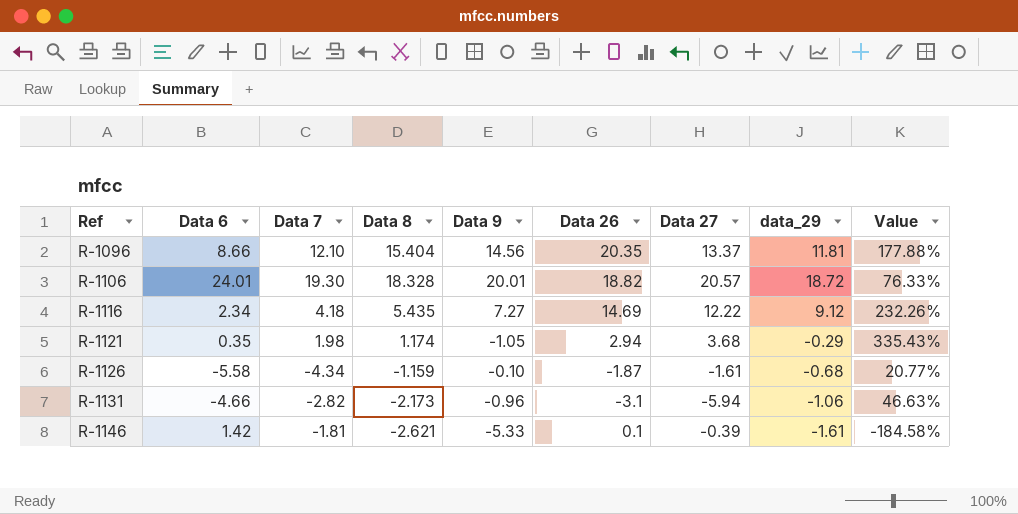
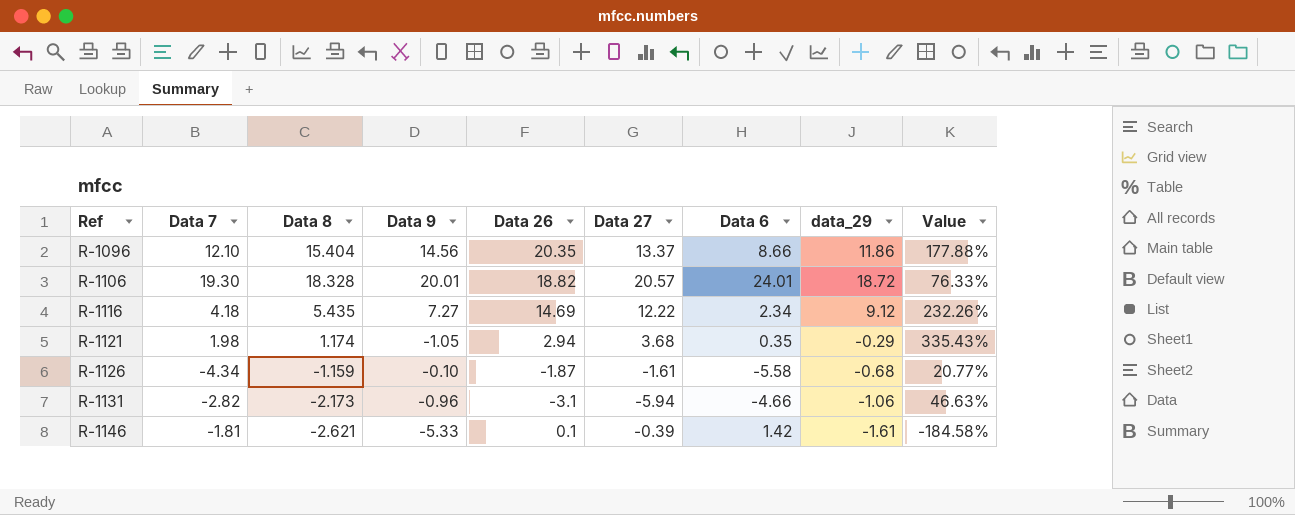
column Data 6 | position: 2 -> 7
R-1096 | data_29: 11.81 -> 11.86

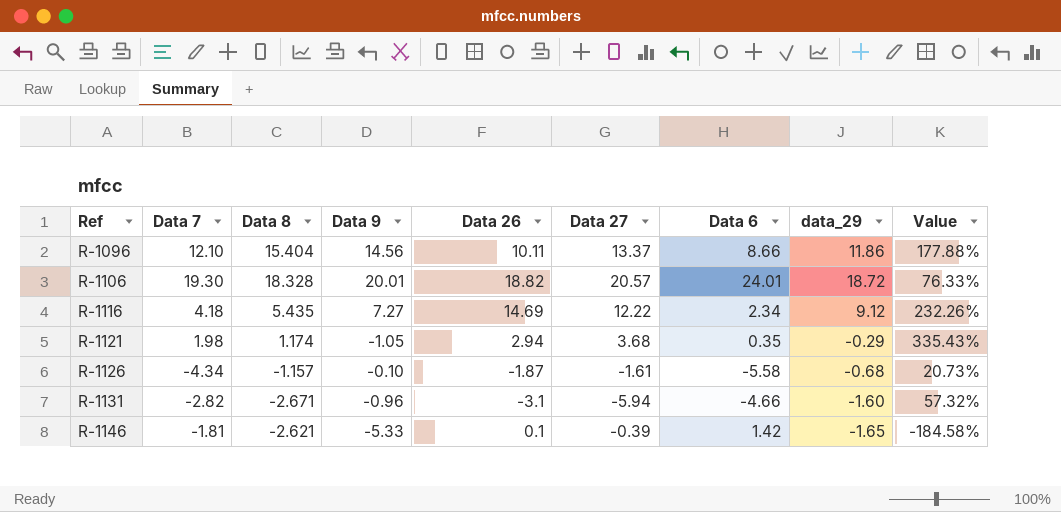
R-1096 | Data 26: 20.35 -> 10.11
R-1126 | Data 8: -1.159 -> -1.157
R-1126 | Value: 20.77% -> 20.73%
R-1131 | Data 8: -2.173 -> -2.671
R-1131 | data_29: -1.06 -> -1.60
R-1131 | Value: 46.63% -> 57.32%
R-1146 | data_29: -1.61 -> -1.65

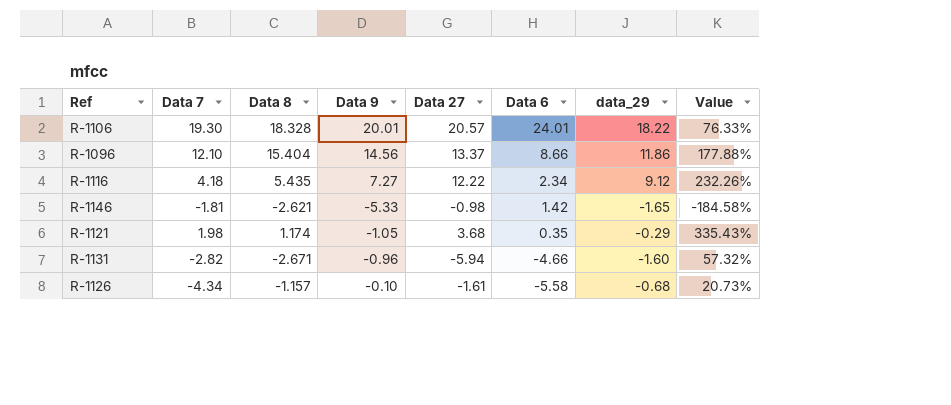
row order: Ref ascending -> Data 6 descending
column Data 26 | position: 5 -> none
R-1106 | data_29: 18.72 -> 18.22
R-1146 | Data 27: -0.39 -> -0.98

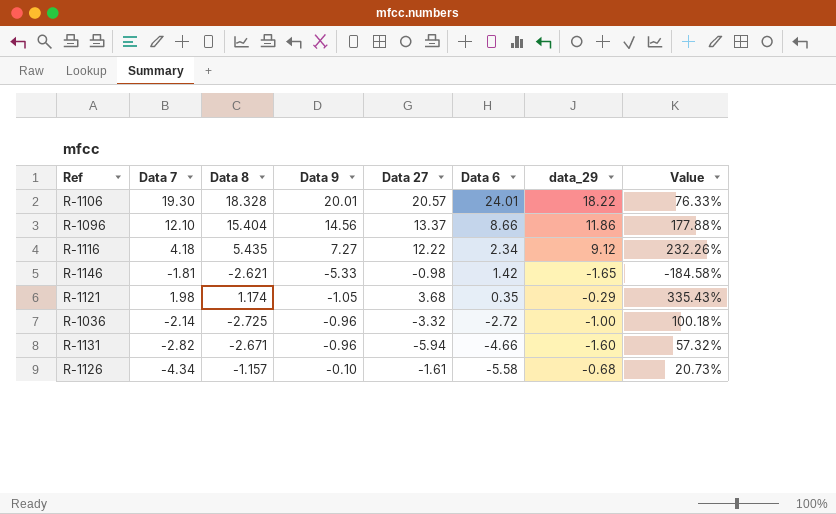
row R-1036: none -> -2.14 | -2.725 | -0.96 | -3.32 | -2.72 | -1.00 | 100.18%

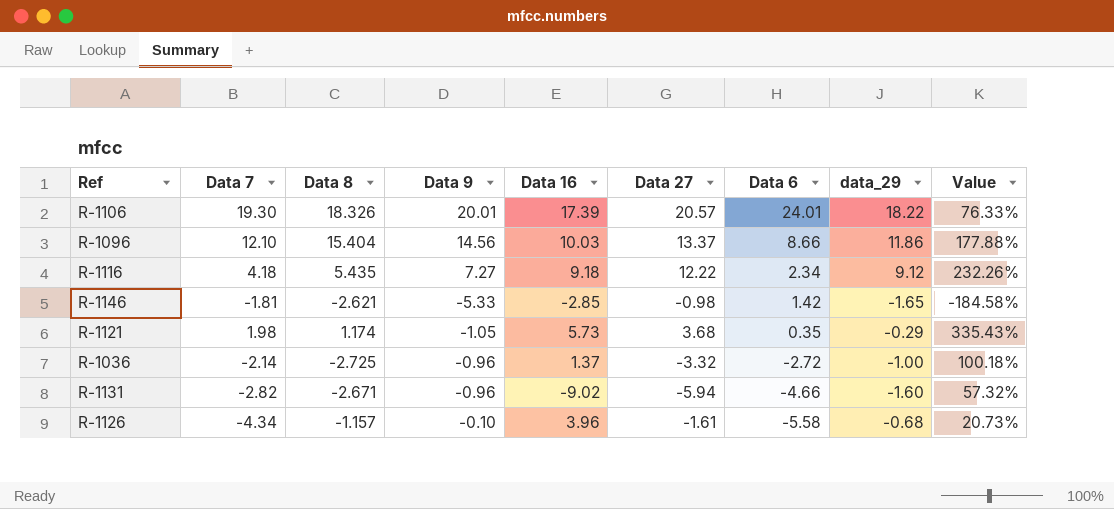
column Data 16 | position: none -> 5
R-1106 | Data 8: 18.328 -> 18.326

